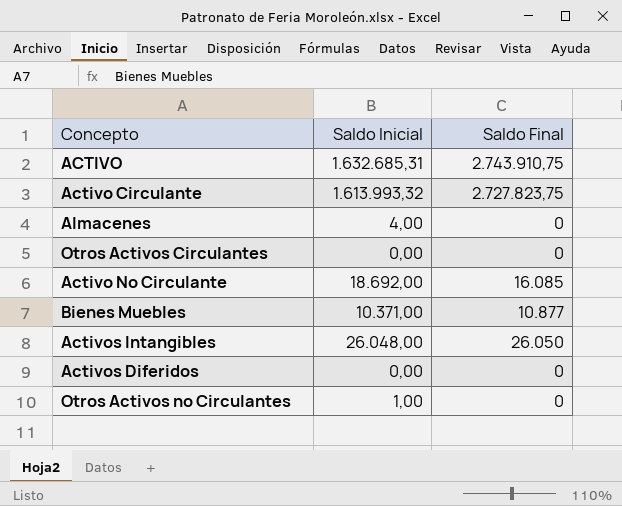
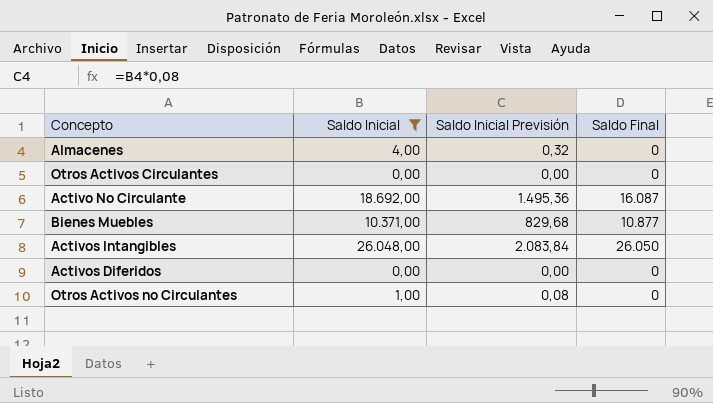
filter: none -> Saldo Inicial <= 26.048,00
column Saldo Inicial Previsión | formula: none -> [Saldo Inicial] * 0,08
Activo No Circulante | Saldo Final: 16.085 -> 16.087

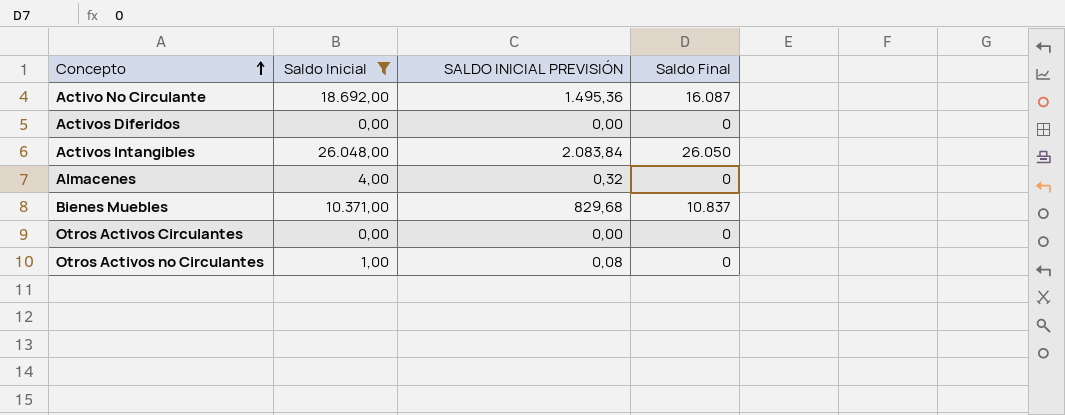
row order: none -> Concepto ascending
column name: Saldo Inicial Previsión -> SALDO INICIAL PREVISIÓN
Bienes Muebles | Saldo Final: 10.877 -> 10.837

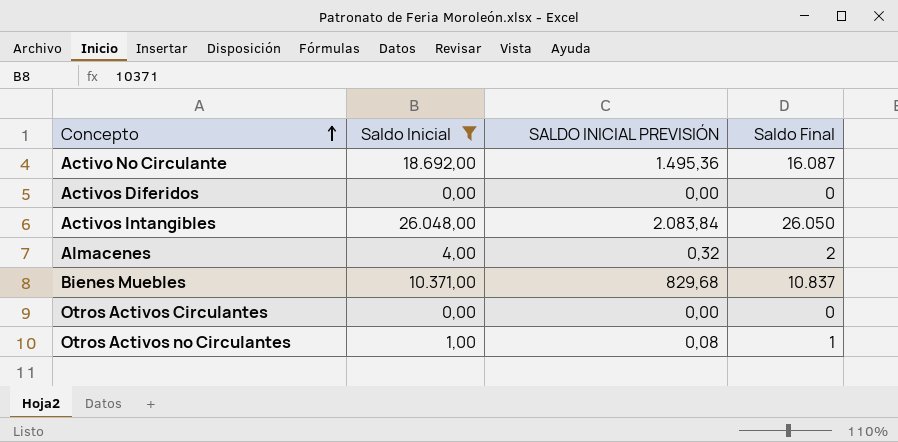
Almacenes | Saldo Final: 0 -> 2
Otros Activos no Circulantes | Saldo Final: 0 -> 1

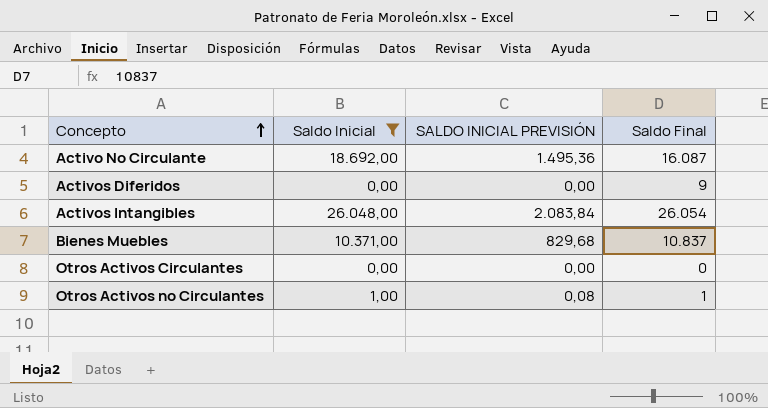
row Almacenes: 4,00 | 0,32 | 2 -> none
Activos Diferidos | Saldo Final: 0 -> 9
Activos Intangibles | Saldo Final: 26.050 -> 26.054

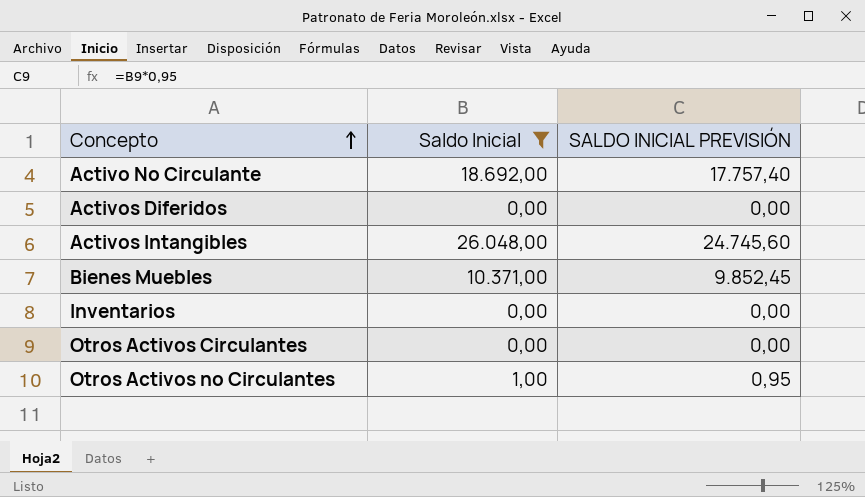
column Saldo Final | position: 4 -> none
column SALDO INICIAL PREVISIÓN | formula: [Saldo Inicial] * 0,08 -> [Saldo Inicial] * 0,95
row Inventarios: none -> 0,00 | 0,00

